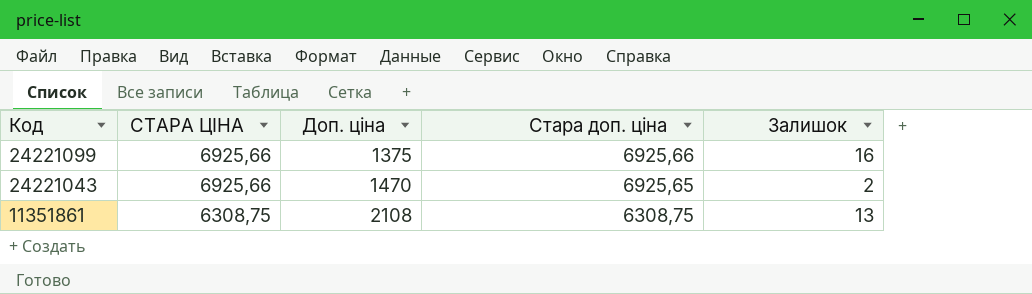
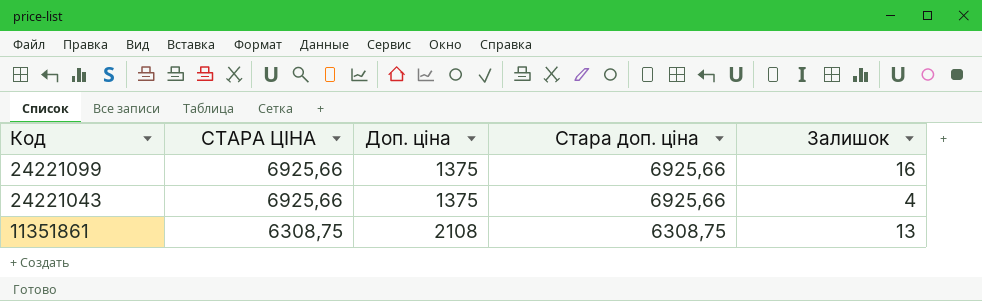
24221043 | Доп. ціна: 1470 -> 1375
24221043 | Стара доп. ціна: 6925,65 -> 6925,66
24221043 | Залишок: 2 -> 4

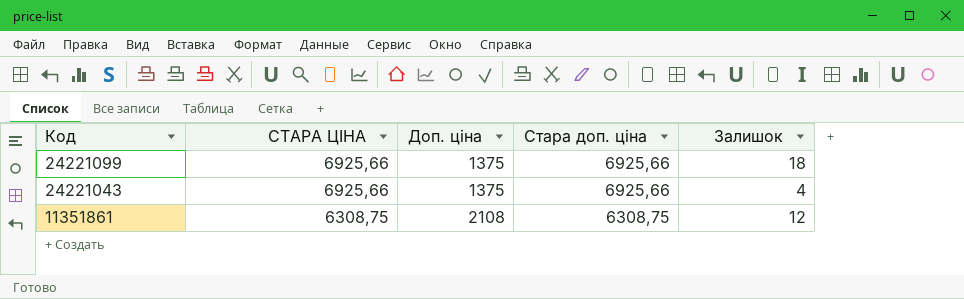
24221099 | Залишок: 16 -> 18
11351861 | Залишок: 13 -> 12

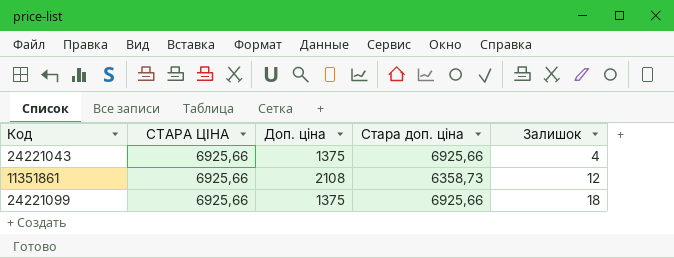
row order: Код descending -> Залишок ascending
11351861 | СТАРА ЦІНА: 6308,75 -> 6925,66
11351861 | Стара доп. ціна: 6308,75 -> 6358,73

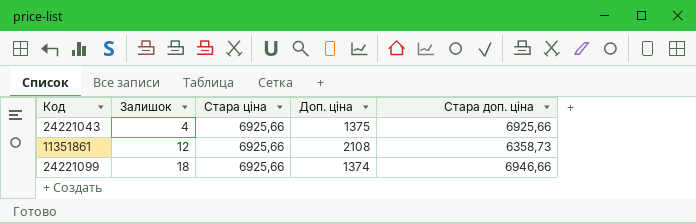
column Залишок | position: 5 -> 2
column name: СТАРА ЦІНА -> Стара ціна
24221099 | Доп. ціна: 1375 -> 1374
24221099 | Стара доп. ціна: 6925,66 -> 6946,66

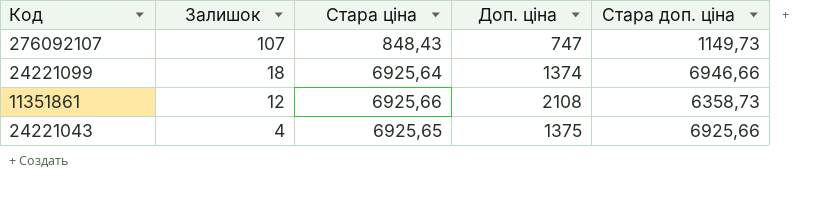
row order: Залишок ascending -> Залишок descending
row 276092107: none -> 107 | 848,43 | 747 | 1149,73
24221099 | Стара ціна: 6925,66 -> 6925,64
24221043 | Стара ціна: 6925,66 -> 6925,65

